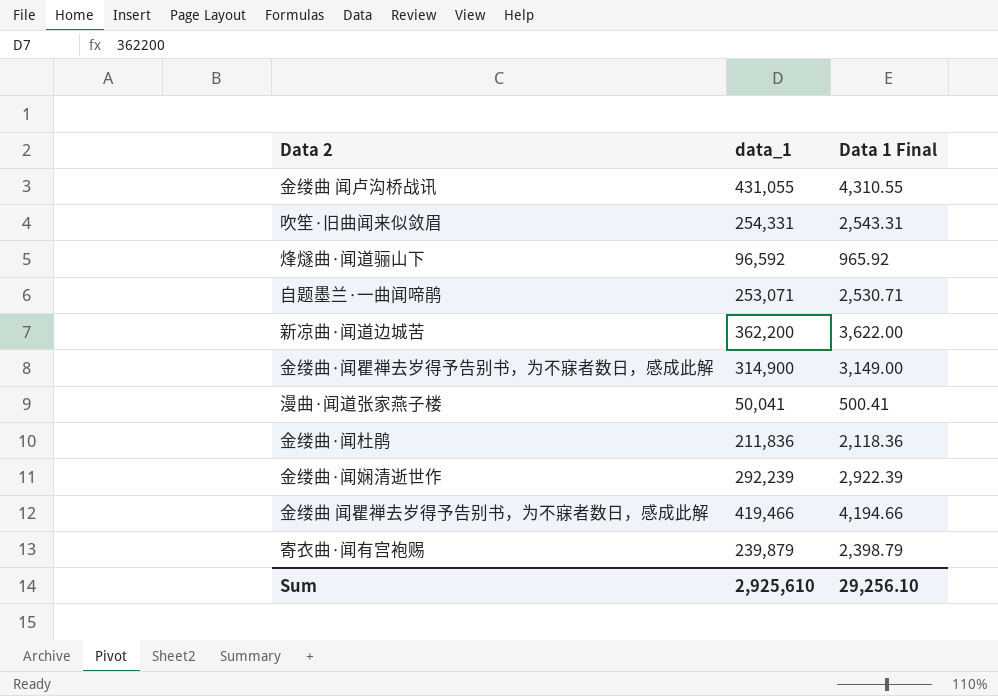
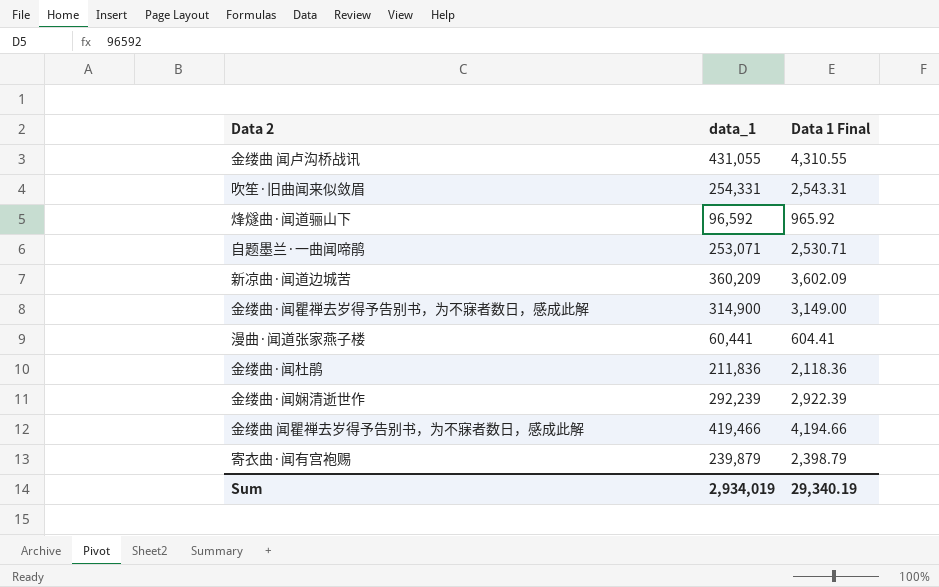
新凉曲·闻道边城苦 | data_1: 362,200 -> 360,209
新凉曲·闻道边城苦 | Data 1 Final: 3,622.00 -> 3,602.09
漫曲·闻道张家燕子楼 | data_1: 50,041 -> 60,441
漫曲·闻道张家燕子楼 | Data 1 Final: 500.41 -> 604.41
Sum | data_1: 2,925,610 -> 2,934,019
Sum | Data 1 Final: 29,256.10 -> 29,340.19

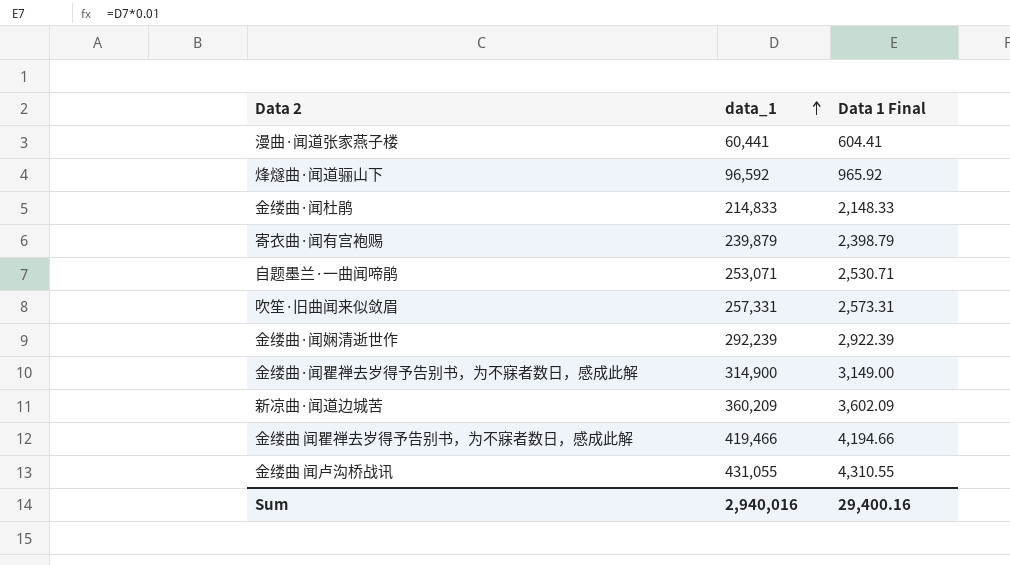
row order: none -> data_1 ascending
金缕曲·闻杜鹃 | data_1: 211,836 -> 214,833
金缕曲·闻杜鹃 | Data 1 Final: 2,118.36 -> 2,148.33
吹笙·旧曲闻来似敛眉 | data_1: 254,331 -> 257,331
吹笙·旧曲闻来似敛眉 | Data 1 Final: 2,543.31 -> 2,573.31
Sum | data_1: 2,934,019 -> 2,940,016
Sum | Data 1 Final: 29,340.19 -> 29,400.16

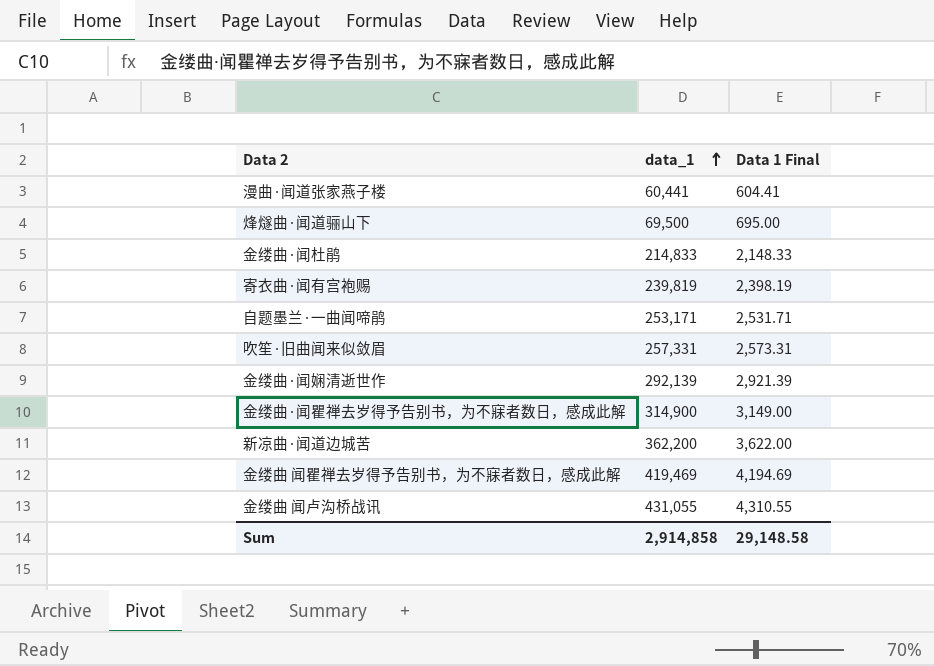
烽燧曲·闻道骊山下 | data_1: 96,592 -> 69,500
烽燧曲·闻道骊山下 | Data 1 Final: 965.92 -> 695.00
寄衣曲·闻有宫袍赐 | data_1: 239,879 -> 239,819
寄衣曲·闻有宫袍赐 | Data 1 Final: 2,398.79 -> 2,398.19
自题墨兰·一曲闻啼鹃 | data_1: 253,071 -> 253,171
自题墨兰·一曲闻啼鹃 | Data 1 Final: 2,530.71 -> 2,531.71
金缕曲·闻娴清逝世作 | data_1: 292,239 -> 292,139
金缕曲·闻娴清逝世作 | Data 1 Final: 2,922.39 -> 2,921.39
新凉曲·闻道边城苦 | data_1: 360,209 -> 362,200
新凉曲·闻道边城苦 | Data 1 Final: 3,602.09 -> 3,622.00
金缕曲 闻瞿禅去岁得予告别书，为不寐者数日，感成此解 | data_1: 419,466 -> 419,469
金缕曲 闻瞿禅去岁得予告别书，为不寐者数日，感成此解 | Data 1 Final: 4,194.66 -> 4,194.69
Sum | data_1: 2,940,016 -> 2,914,858
Sum | Data 1 Final: 29,400.16 -> 29,148.58

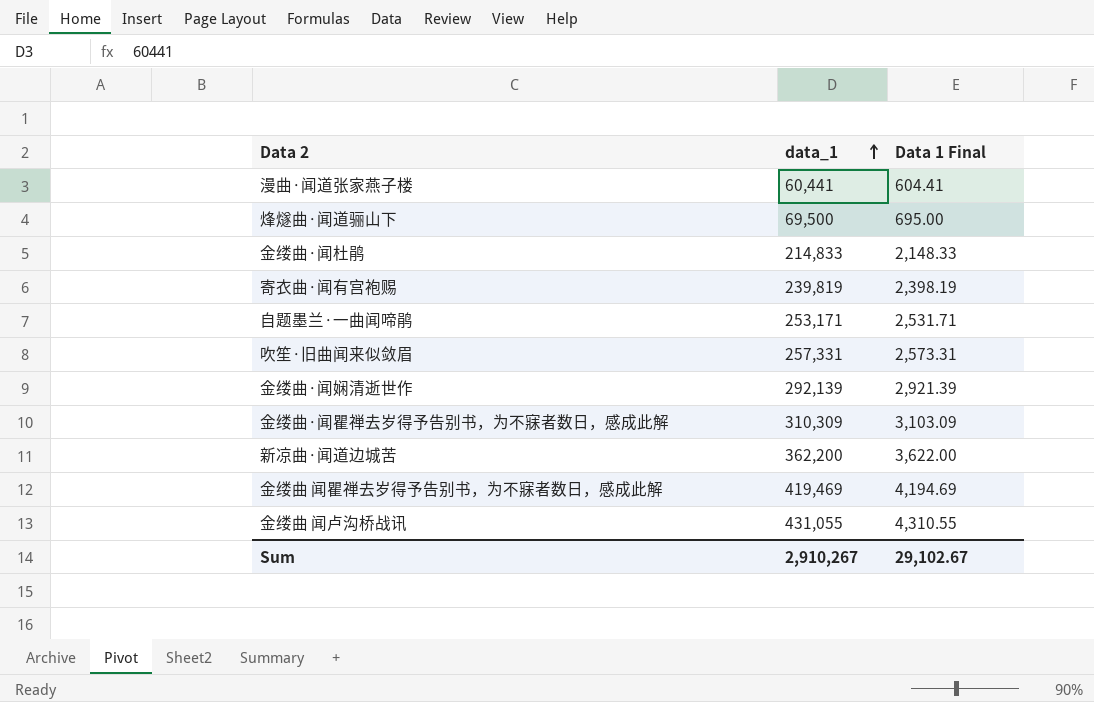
金缕曲·闻瞿禅去岁得予告别书，为不寐者数日，感成此解 | data_1: 314,900 -> 310,309
金缕曲·闻瞿禅去岁得予告别书，为不寐者数日，感成此解 | Data 1 Final: 3,149.00 -> 3,103.09
Sum | data_1: 2,914,858 -> 2,910,267
Sum | Data 1 Final: 29,148.58 -> 29,102.67

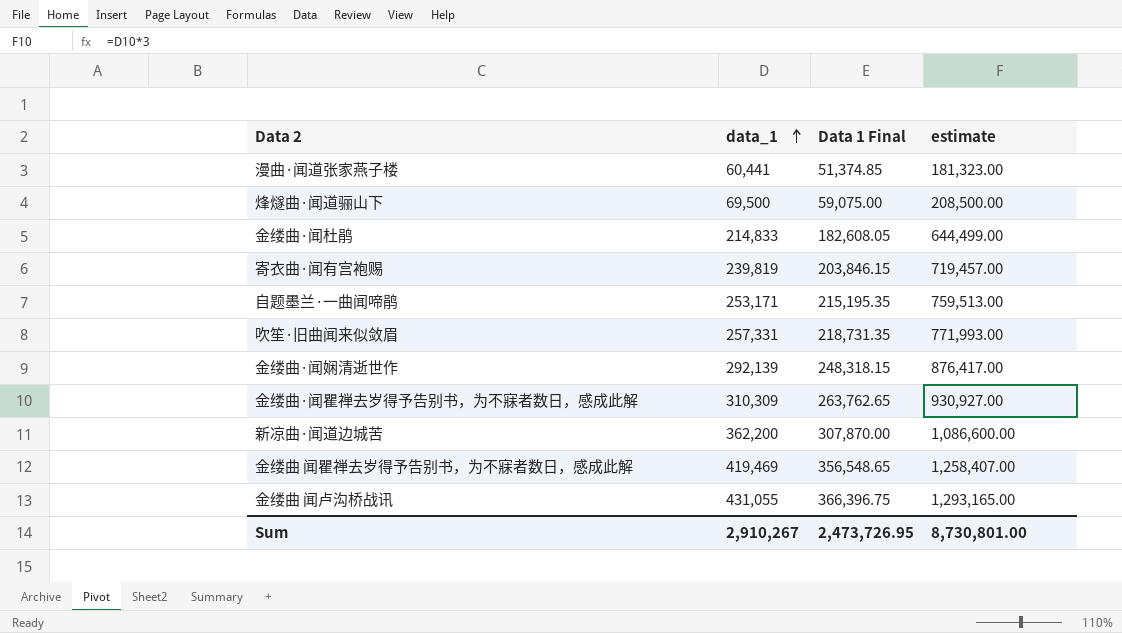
column Data 1 Final | formula: [data_1] * 0.01 -> [data_1] * 0.85
column estimate | formula: none -> [data_1] * 3
Sum | Data 1 Final: 29,102.67 -> 2,473,726.95

